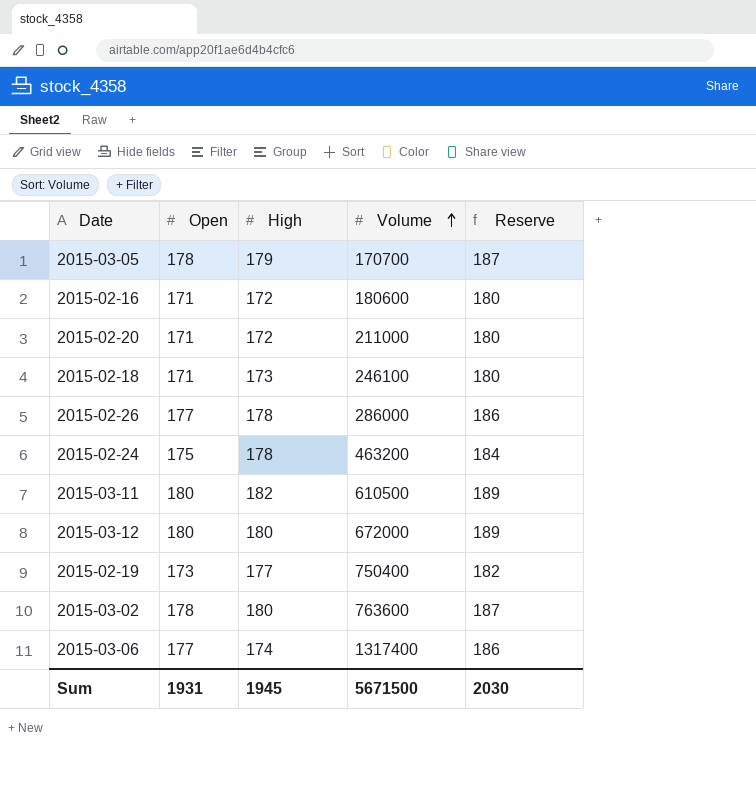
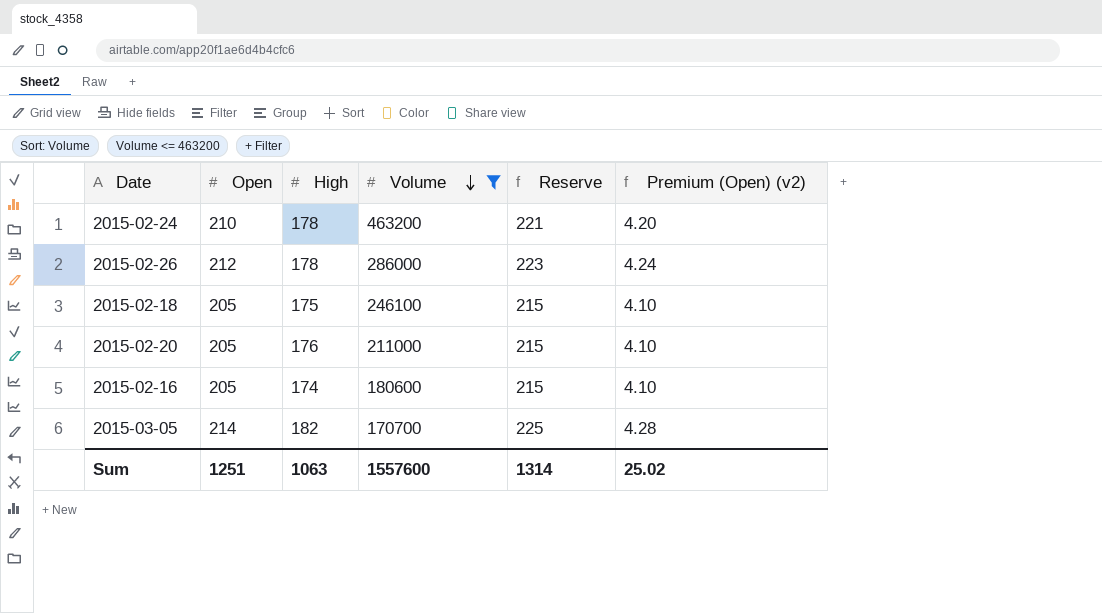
filter: none -> Volume <= 463200
row order: Volume ascending -> Volume descending
column Premium (Open) (v2) | formula: none -> [Open] * 0.02
2015-02-24 | Open: 175 -> 210
2015-02-24 | Reserve: 184 -> 221
2015-02-26 | Open: 177 -> 212
2015-02-26 | Reserve: 186 -> 223
2015-02-18 | Open: 171 -> 205
2015-02-18 | High: 173 -> 175
2015-02-18 | Reserve: 180 -> 215
2015-02-20 | Open: 171 -> 205
2015-02-20 | High: 172 -> 176
2015-02-20 | Reserve: 180 -> 215
2015-02-16 | Open: 171 -> 205
2015-02-16 | High: 172 -> 174
2015-02-16 | Reserve: 180 -> 215
2015-03-05 | Open: 178 -> 214
2015-03-05 | High: 179 -> 182
2015-03-05 | Reserve: 187 -> 225
Sum | Open: 1931 -> 1251
Sum | High: 1945 -> 1063
Sum | Volume: 5671500 -> 1557600
Sum | Reserve: 2030 -> 1314

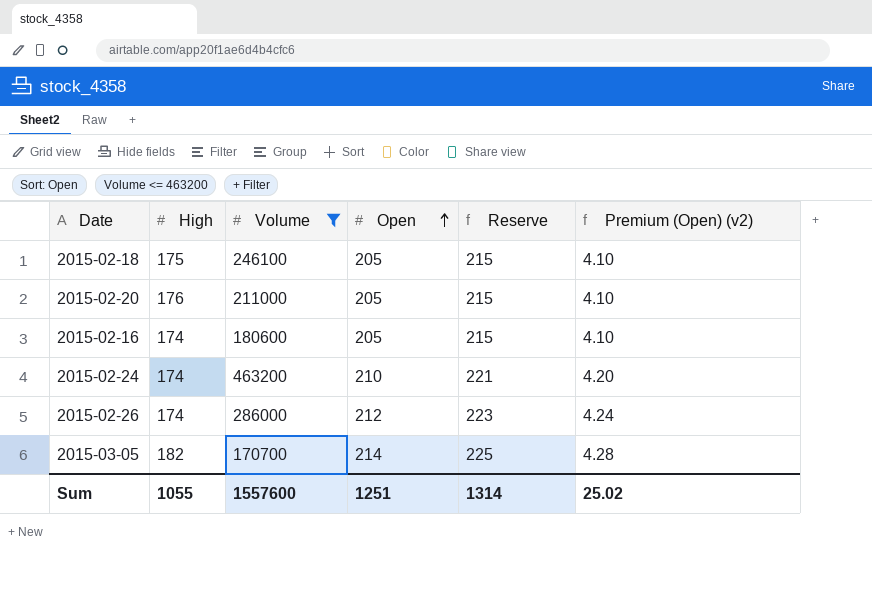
row order: Volume descending -> Open ascending
column Open | position: 2 -> 4
2015-02-24 | High: 178 -> 174
2015-02-26 | High: 178 -> 174
Sum | High: 1063 -> 1055

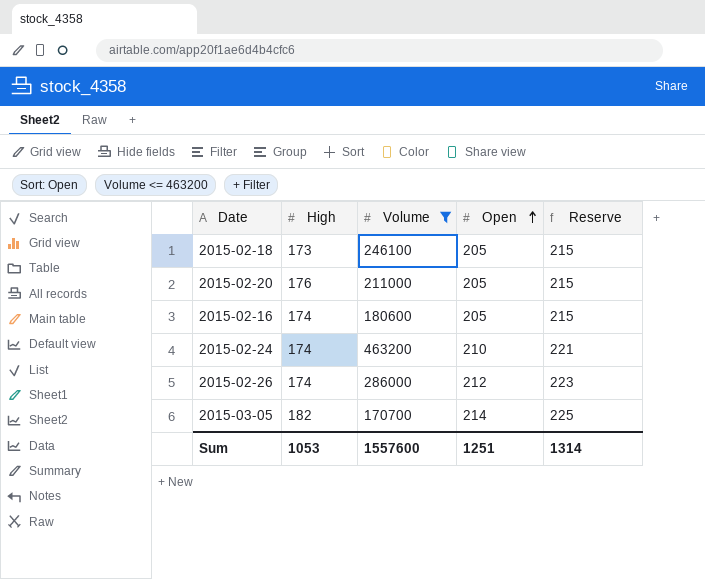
column Premium (Open) (v2) | formula: [Open] * 0.02 -> none
2015-02-18 | High: 175 -> 173
Sum | High: 1055 -> 1053

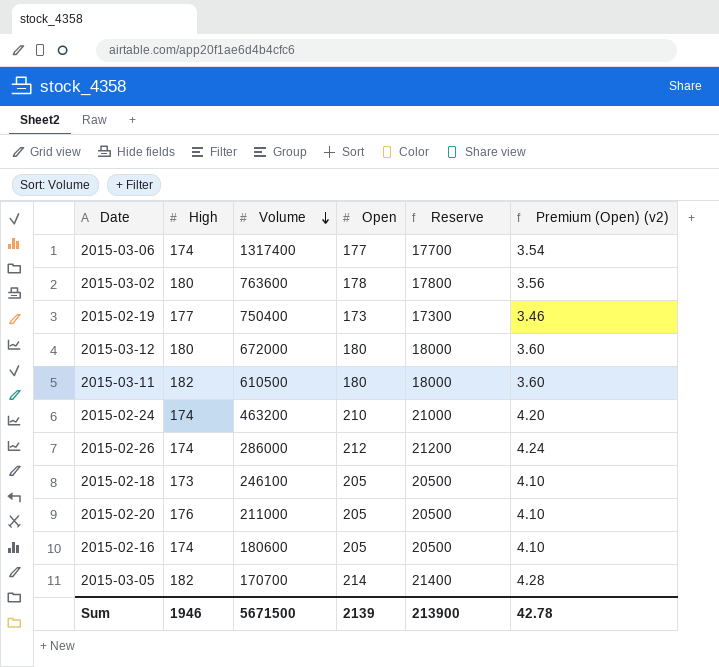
filter: Volume <= 463200 -> none
row order: Open ascending -> Volume descending
column Reserve | formula: [Open] * 1.05 -> [Open] * 100
column Premium (Open) (v2) | formula: none -> [Open] * 0.02
Sum | High: 1053 -> 1946
Sum | Volume: 1557600 -> 5671500
Sum | Open: 1251 -> 2139
Sum | Reserve: 1314 -> 213900

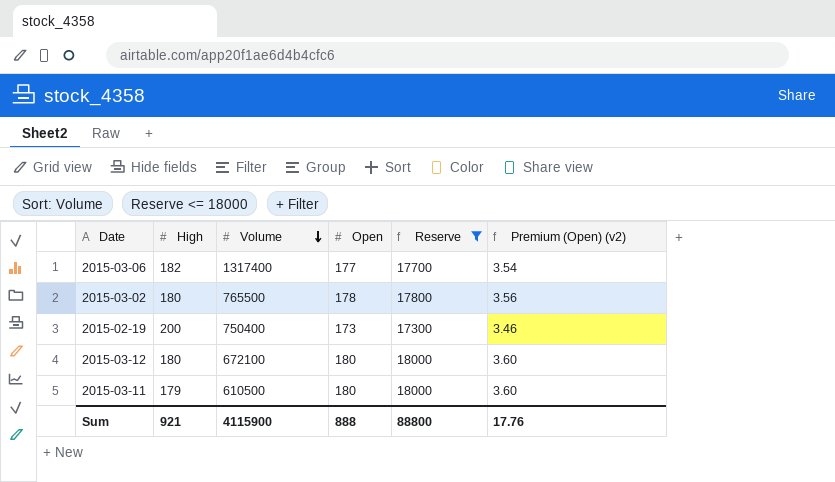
filter: none -> Reserve <= 18000
2015-03-06 | High: 174 -> 182
2015-03-02 | Volume: 763600 -> 765500
2015-02-19 | High: 177 -> 200
2015-03-12 | Volume: 672000 -> 672100
2015-03-11 | High: 182 -> 179
Sum | High: 1946 -> 921
Sum | Volume: 5671500 -> 4115900
Sum | Open: 2139 -> 888
Sum | Reserve: 213900 -> 88800
Sum | Premium (Open) (v2): 42.78 -> 17.76

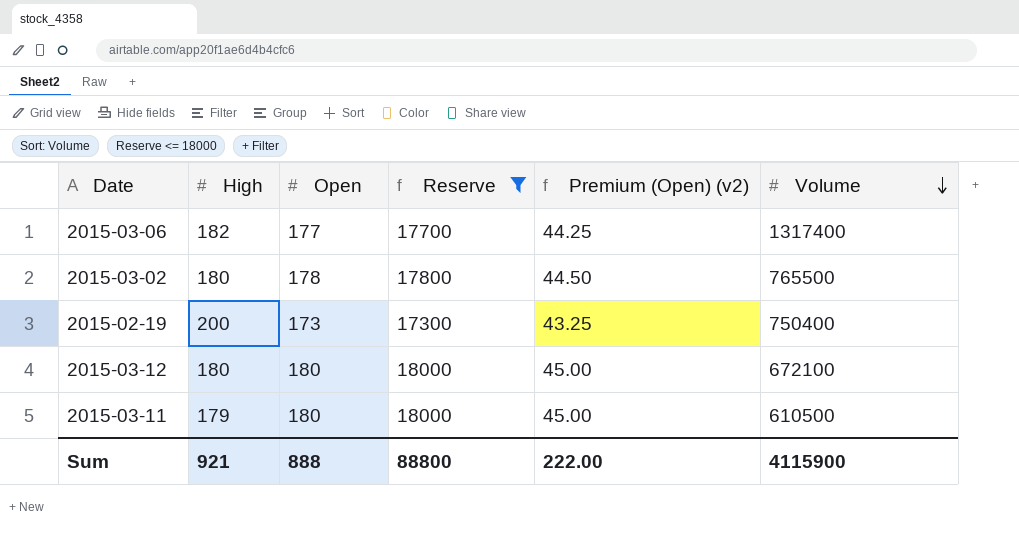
column Premium (Open) (v2) | formula: [Open] * 0.02 -> [Open] * 0.25
column Volume | position: 3 -> 6
Sum | Premium (Open) (v2): 17.76 -> 222.00

